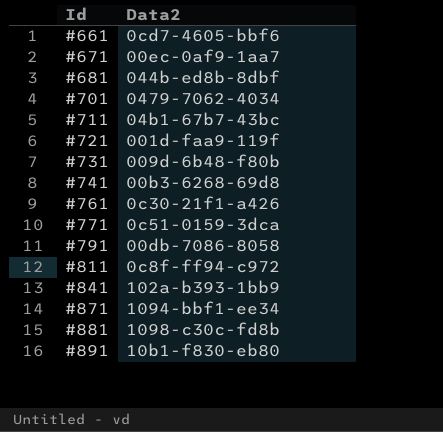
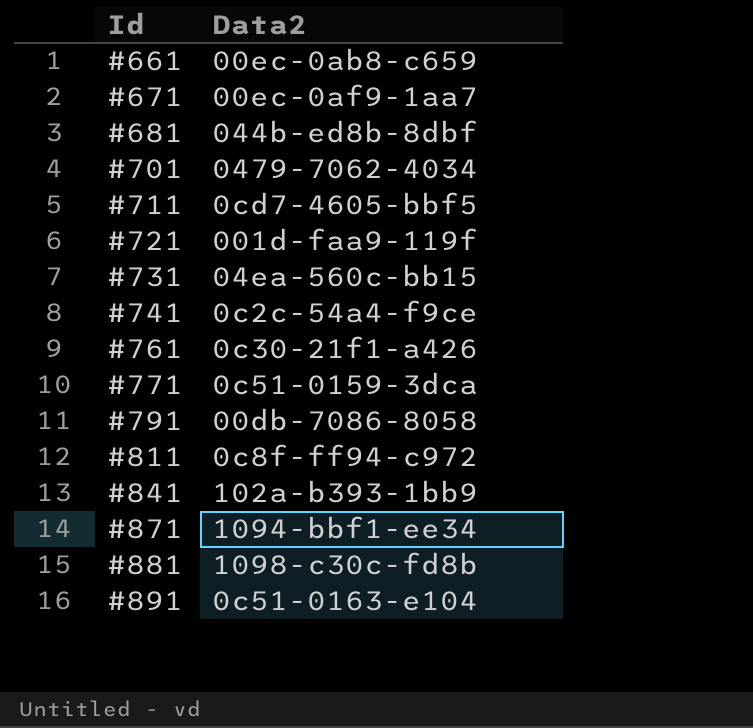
#661 | Data2: 0cd7-4605-bbf6 -> 00ec-0ab8-c659
#711 | Data2: 04b1-67b7-43bc -> 0cd7-4605-bbf5
#731 | Data2: 009d-6b48-f80b -> 04ea-560c-bb15
#741 | Data2: 00b3-6268-69d8 -> 0c2c-54a4-f9ce
#891 | Data2: 10b1-f830-eb80 -> 0c51-0163-e104

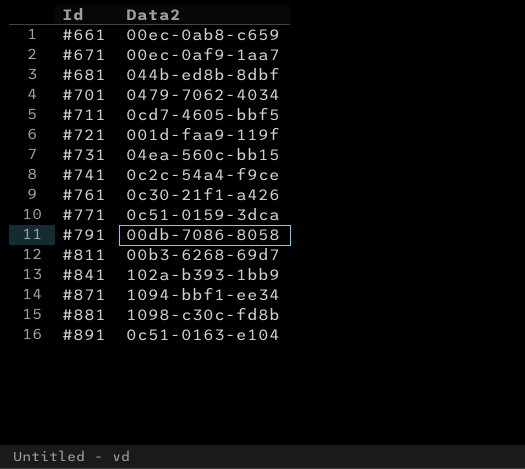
#811 | Data2: 0c8f-ff94-c972 -> 00b3-6268-69d7

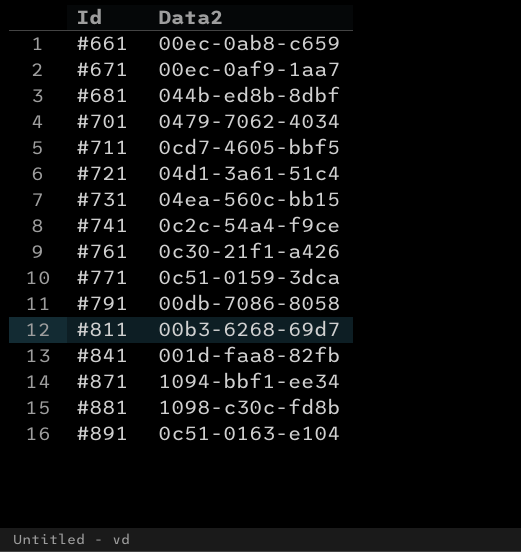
#721 | Data2: 001d-faa9-119f -> 04d1-3a61-51c4
#841 | Data2: 102a-b393-1bb9 -> 001d-faa8-82fb

